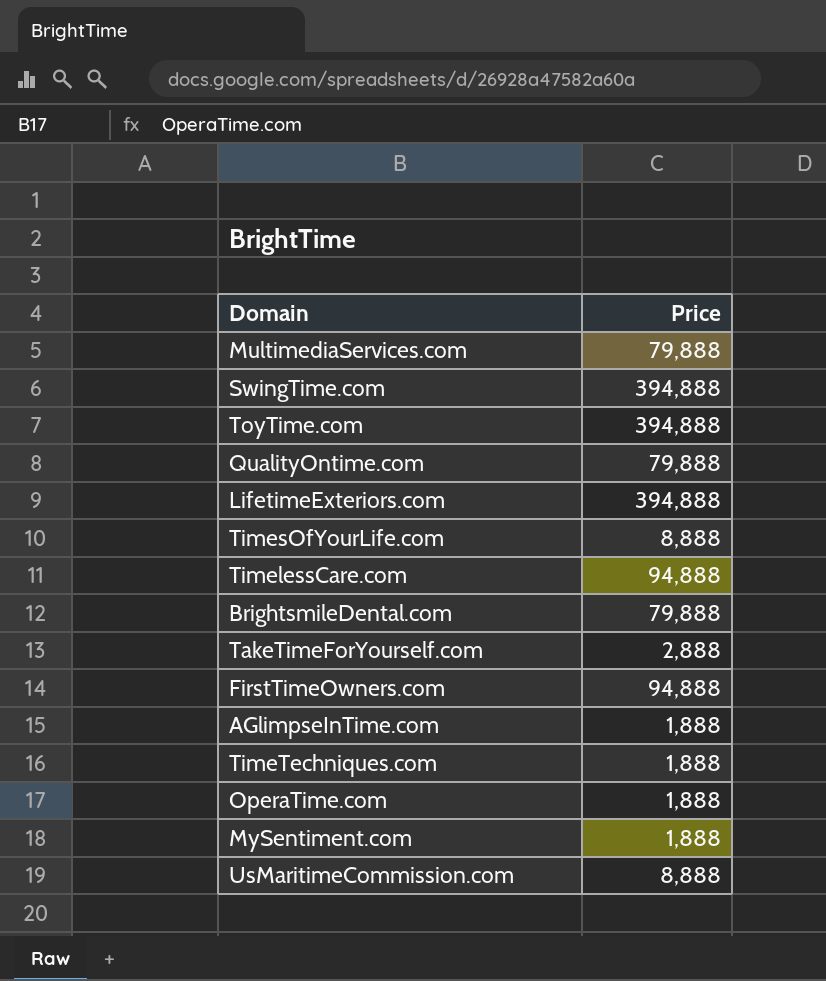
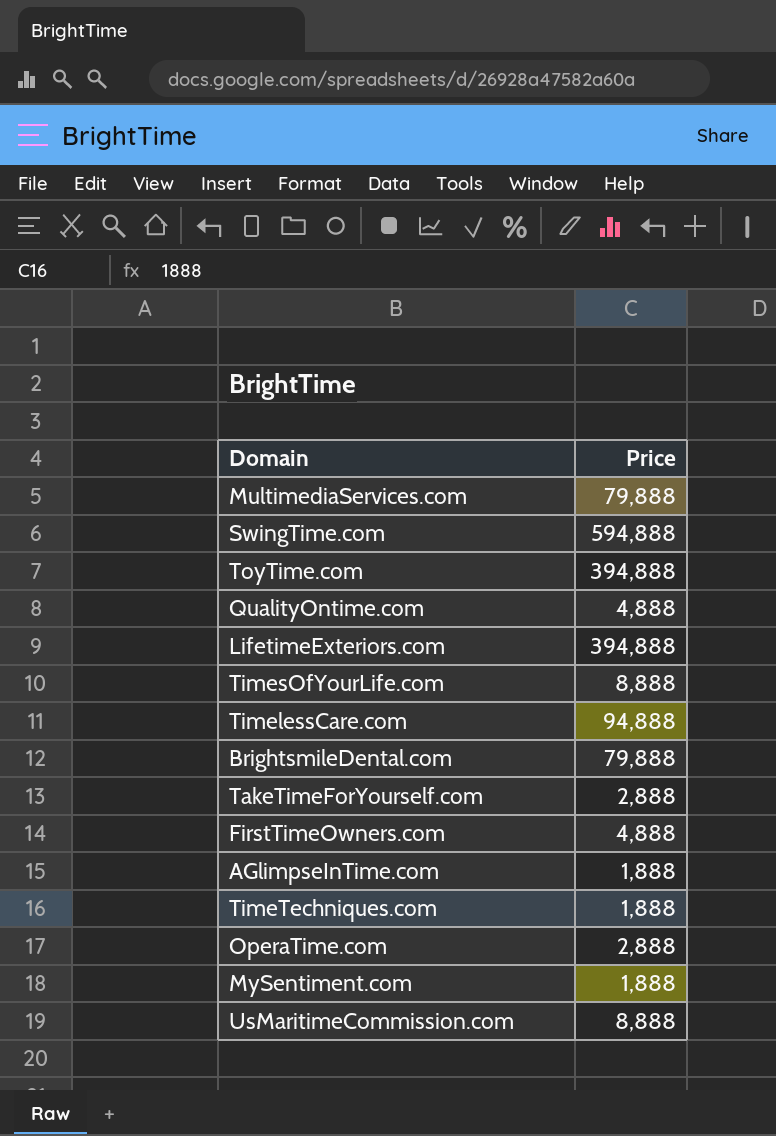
SwingTime.com | Price: 394,888 -> 594,888
QualityOntime.com | Price: 79,888 -> 4,888
FirstTimeOwners.com | Price: 94,888 -> 4,888
OperaTime.com | Price: 1,888 -> 2,888

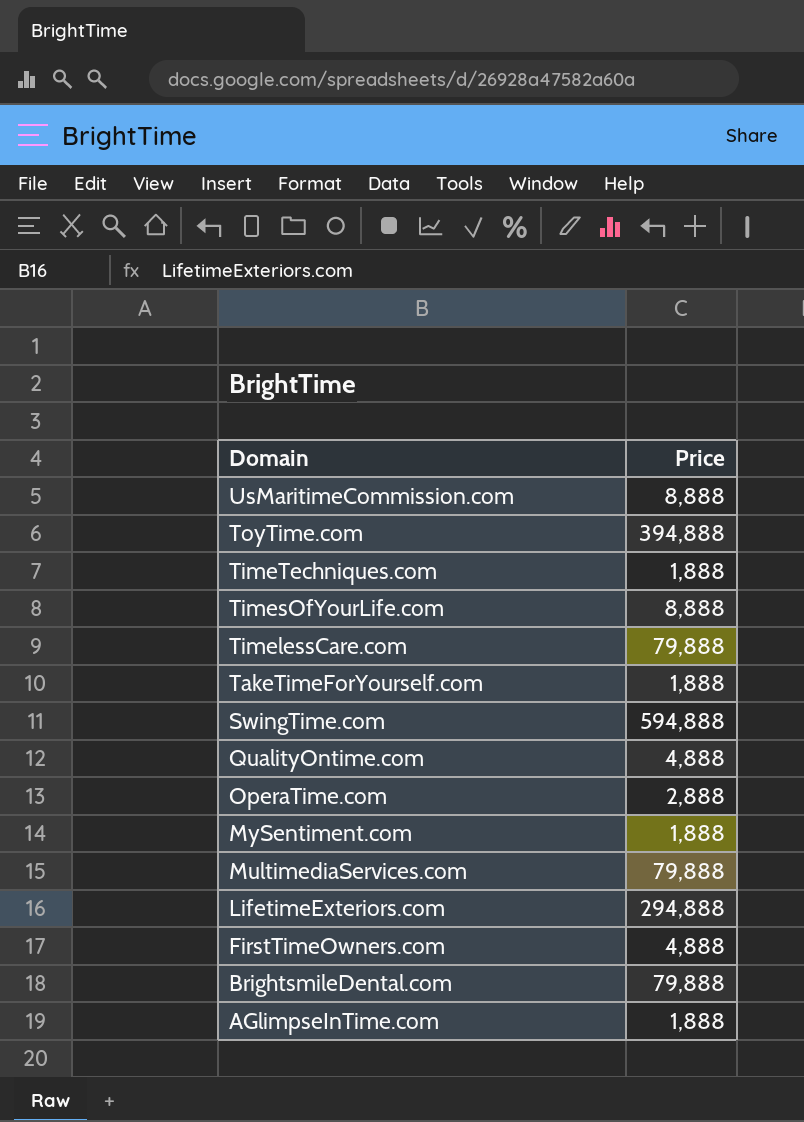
row order: none -> Domain descending
TimelessCare.com | Price: 94,888 -> 79,888
TakeTimeForYourself.com | Price: 2,888 -> 1,888
LifetimeExteriors.com | Price: 394,888 -> 294,888

